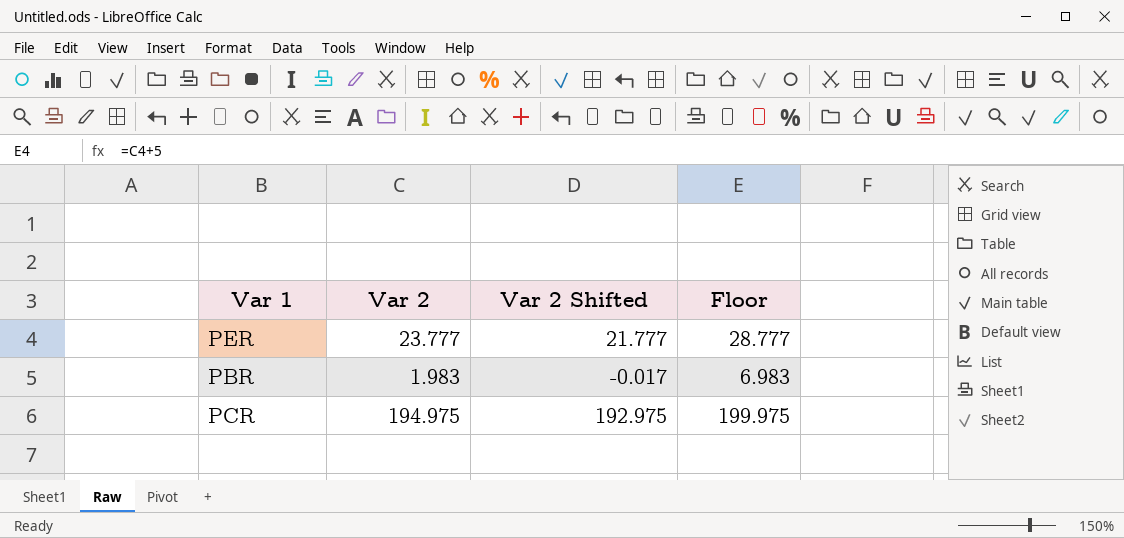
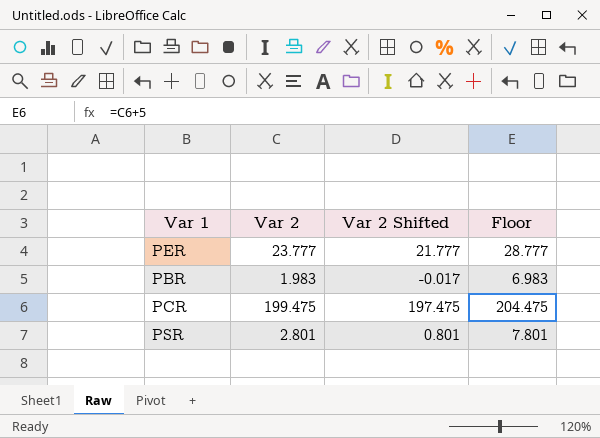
PCR | Var 2: 194.975 -> 199.475
PCR | Var 2 Shifted: 192.975 -> 197.475
PCR | Floor: 199.975 -> 204.475
row PSR: none -> 2.801 | 0.801 | 7.801

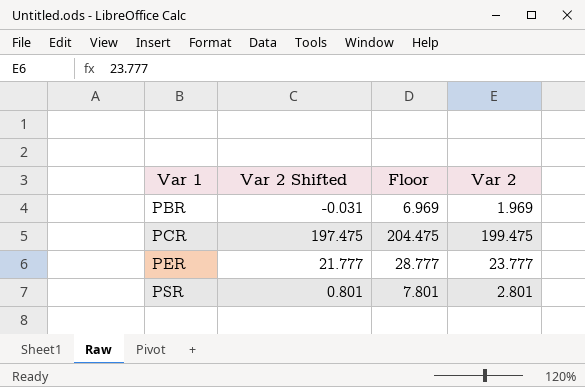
row order: none -> Var 1 ascending
column Var 2 | position: 2 -> 4
PBR | Var 2 Shifted: -0.017 -> -0.031
PBR | Floor: 6.983 -> 6.969
PBR | Var 2: 1.983 -> 1.969

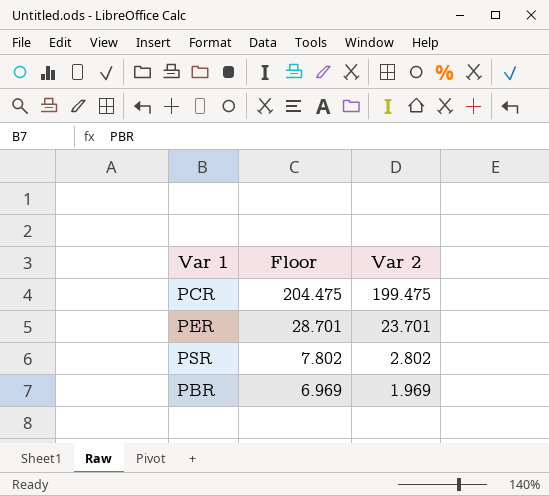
row order: Var 1 ascending -> Floor descending
column Var 2 Shifted | formula: [Var 2] - 2 -> none
PER | Floor: 28.777 -> 28.701
PER | Var 2: 23.777 -> 23.701
PSR | Floor: 7.801 -> 7.802
PSR | Var 2: 2.801 -> 2.802

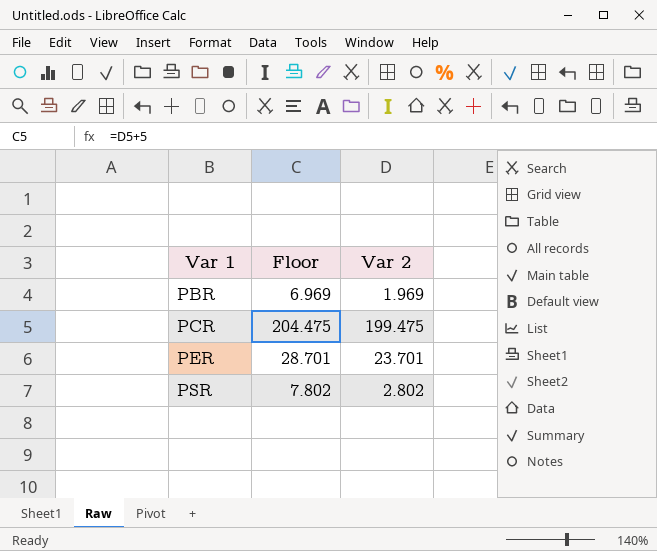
row order: Floor descending -> Var 1 ascending

